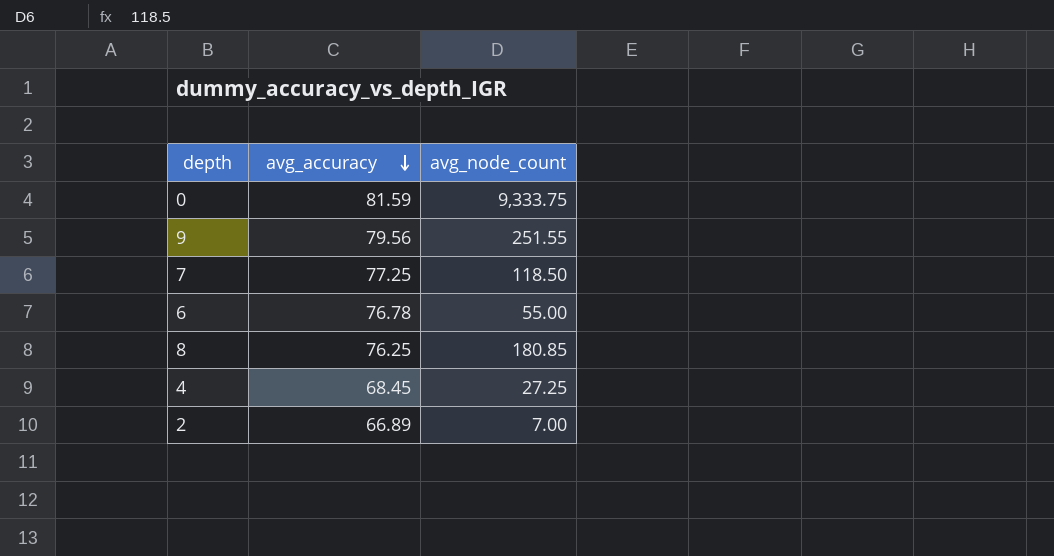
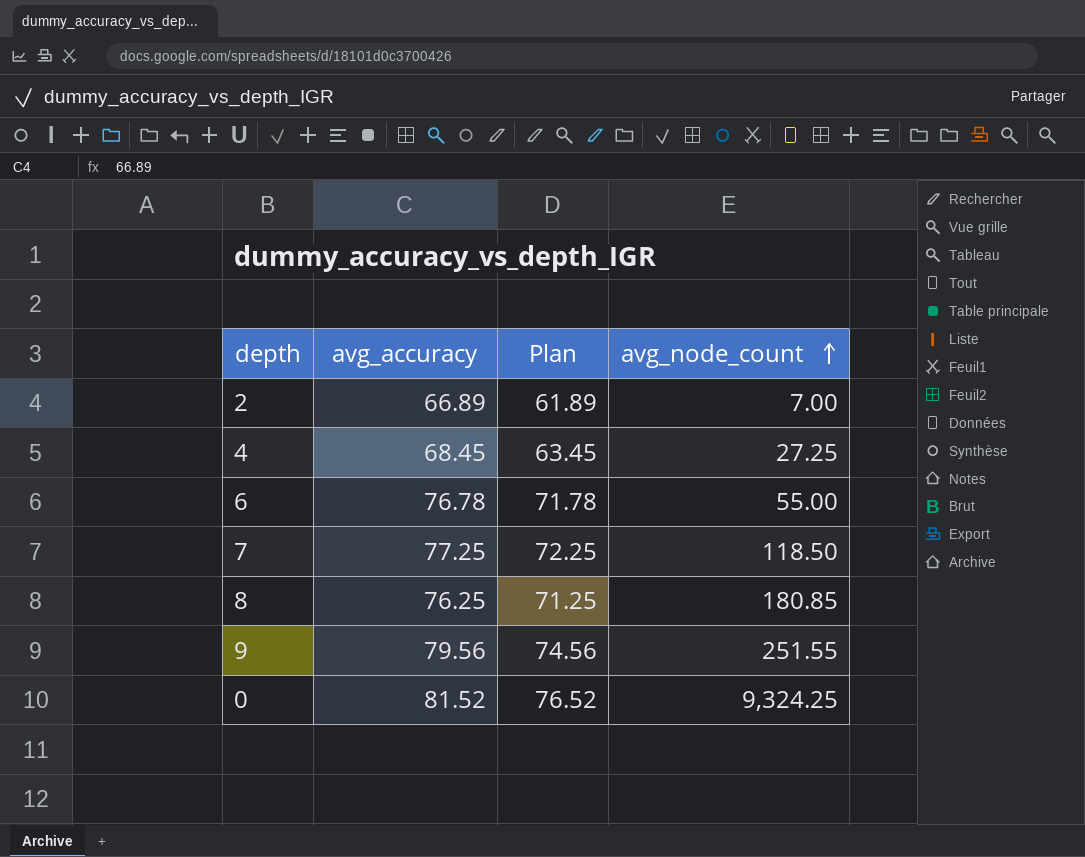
row order: avg_accuracy descending -> avg_node_count ascending
column Plan | formula: none -> [avg_accuracy] - 5
0 | avg_accuracy: 81.59 -> 81.52
0 | avg_node_count: 9,333.75 -> 9,324.25

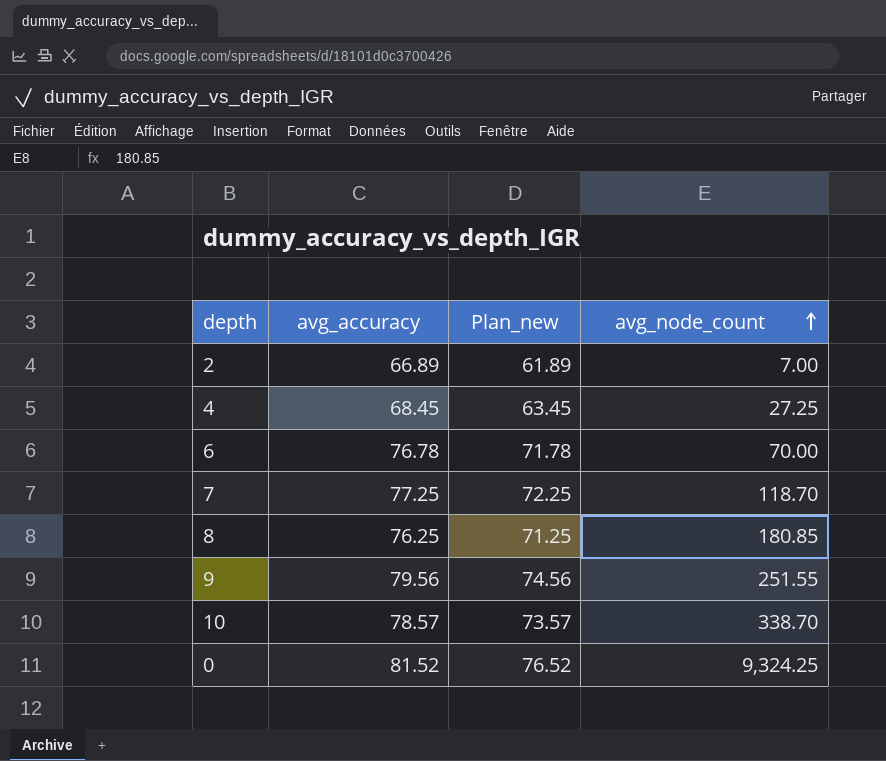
column name: Plan -> Plan_new
6 | avg_node_count: 55.00 -> 70.00
7 | avg_node_count: 118.50 -> 118.70
row 10: none -> 78.57 | 73.57 | 338.70

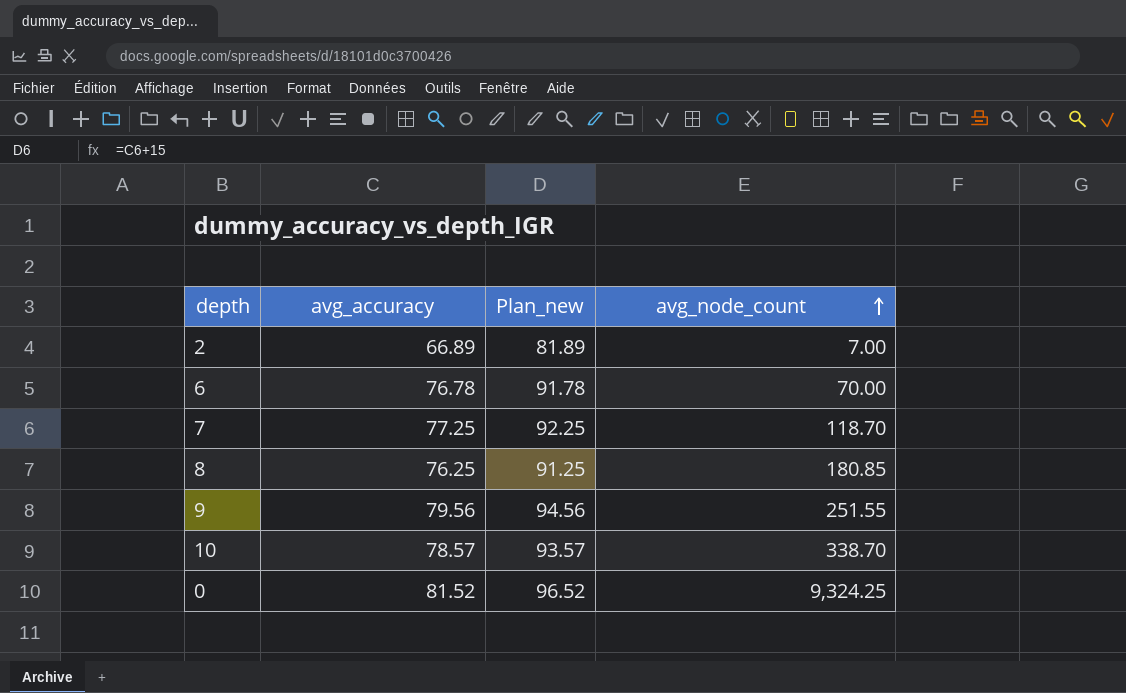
column Plan_new | formula: [avg_accuracy] - 5 -> [avg_accuracy] + 15
row 4: 68.45 | 63.45 | 27.25 -> none

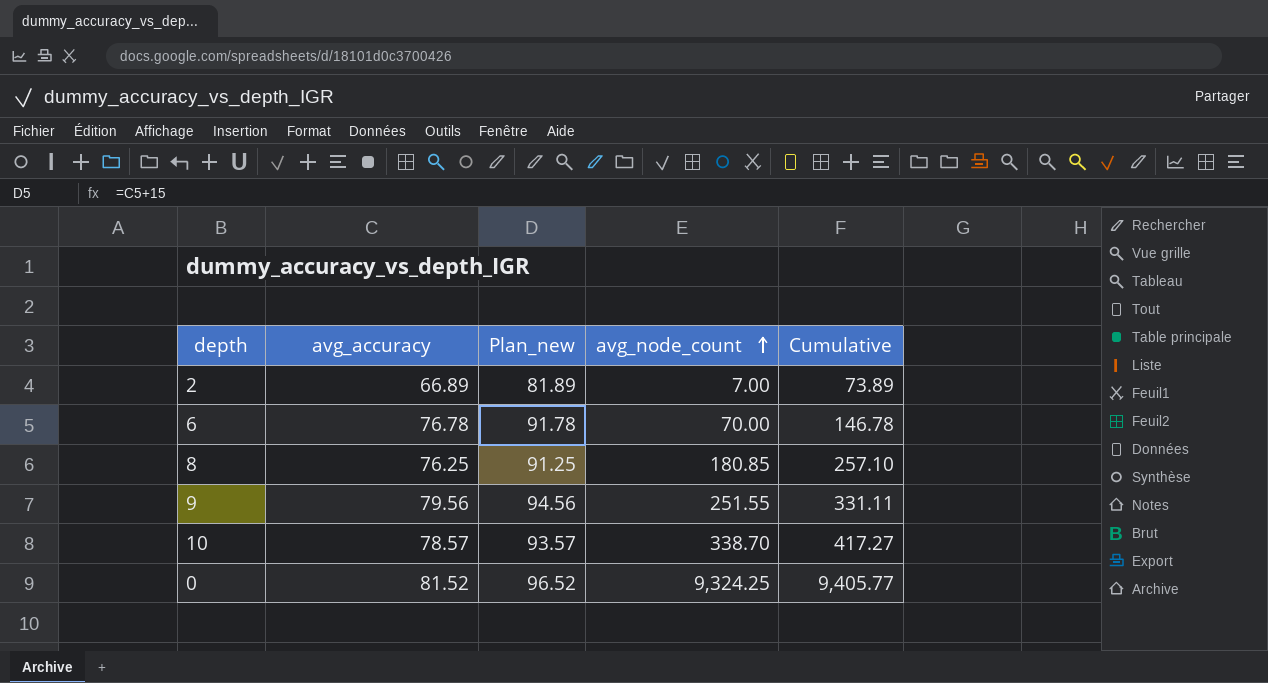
column Cumulative | formula: none -> [avg_accuracy] + [avg_node_count]
row 7: 77.25 | 92.25 | 118.70 -> none

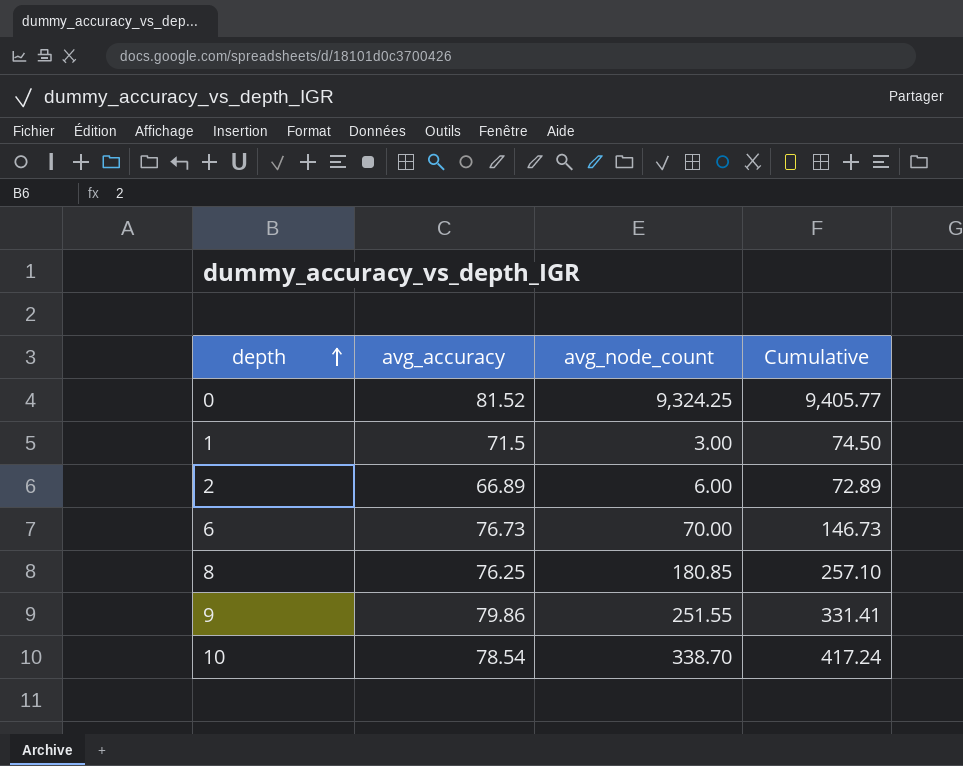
row order: avg_node_count ascending -> depth ascending
column Plan_new | formula: [avg_accuracy] + 15 -> none
row 1: none -> 71.5 | 3.00 | 74.50
2 | avg_node_count: 7.00 -> 6.00
2 | Cumulative: 73.89 -> 72.89
6 | avg_accuracy: 76.78 -> 76.73
6 | Cumulative: 146.78 -> 146.73
9 | avg_accuracy: 79.56 -> 79.86
9 | Cumulative: 331.11 -> 331.41
10 | avg_accuracy: 78.57 -> 78.54
10 | Cumulative: 417.27 -> 417.24

